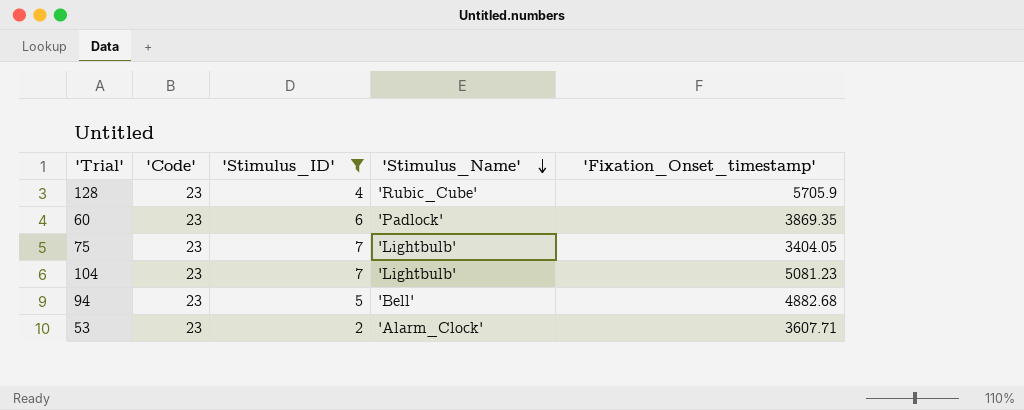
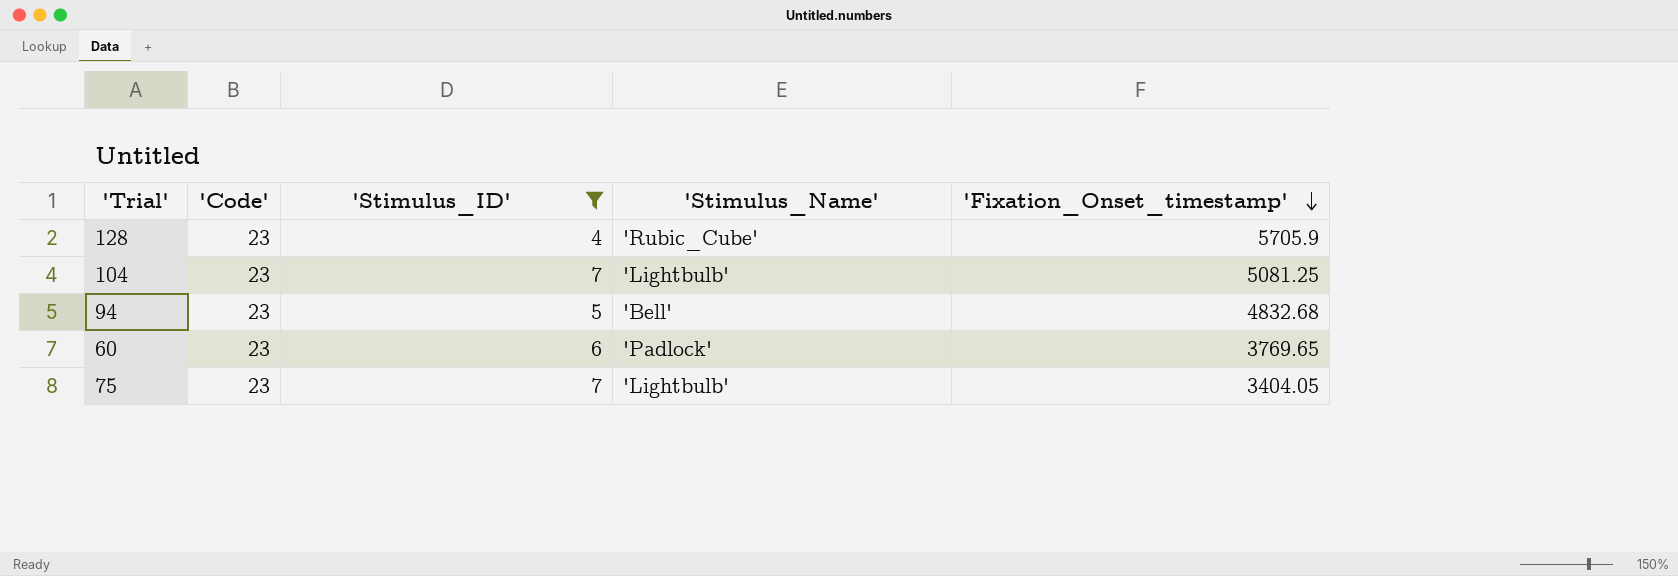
row order: 'Stimulus_Name' descending -> 'Fixation_Onset_timestamp' descending
row 53: 23 | 2 | 'Alarm_Clock' | 3607.71 -> none
104 | 'Fixation_Onset_timestamp': 5081.23 -> 5081.25
94 | 'Fixation_Onset_timestamp': 4882.68 -> 4832.68
60 | 'Fixation_Onset_timestamp': 3869.35 -> 3769.65

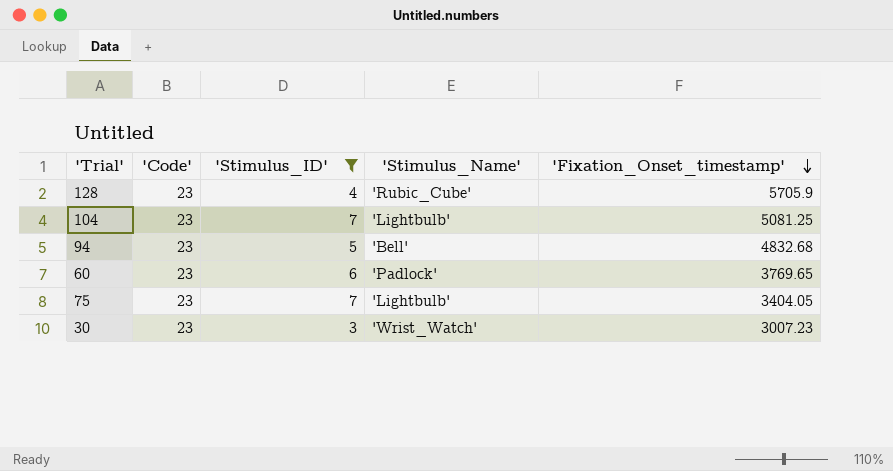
row 30: none -> 23 | 3 | 'Wrist_Watch' | 3007.23

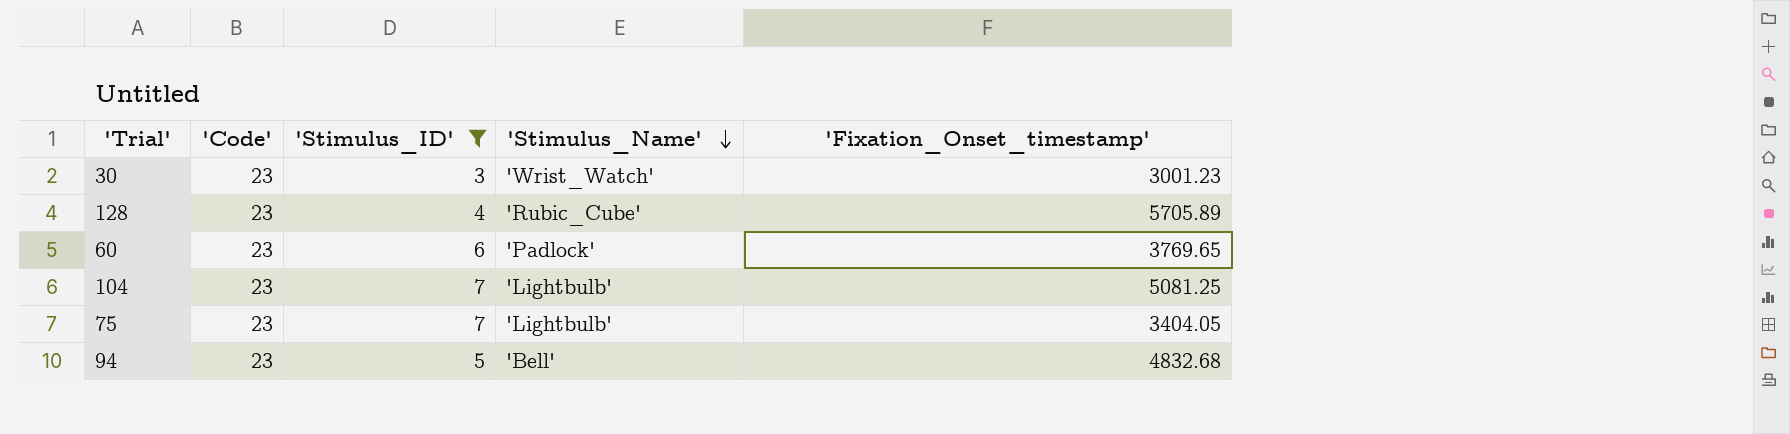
row order: 'Fixation_Onset_timestamp' descending -> 'Stimulus_Name' descending
30 | 'Fixation_Onset_timestamp': 3007.23 -> 3001.23
128 | 'Fixation_Onset_timestamp': 5705.9 -> 5705.89

